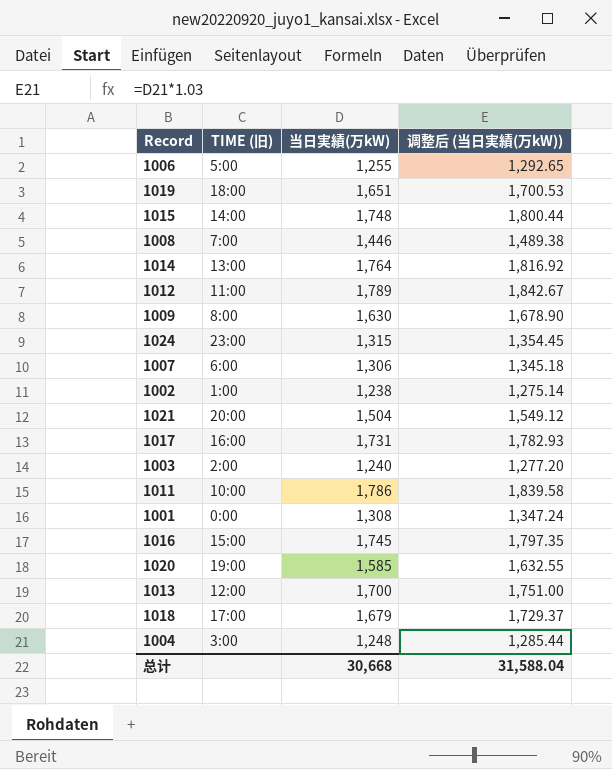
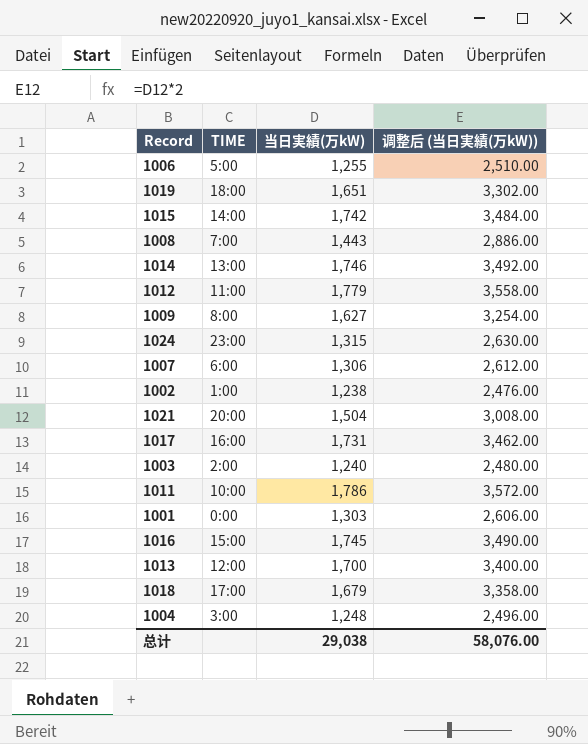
column name: TIME (旧) -> TIME
column 调整后 (当日実績(万kW)) | formula: [当日実績(万kW)] * 1.03 -> [当日実績(万kW)] * 2
row 1020: 19:00 | 1,585 | 1,632.55 -> none
1015 | 当日実績(万kW): 1,748 -> 1,742
1008 | 当日実績(万kW): 1,446 -> 1,443
1014 | 当日実績(万kW): 1,764 -> 1,746
1012 | 当日実績(万kW): 1,789 -> 1,779
1009 | 当日実績(万kW): 1,630 -> 1,627
1001 | 当日実績(万kW): 1,308 -> 1,303
总计 | 当日実績(万kW): 30,668 -> 29,038
总计 | 调整后 (当日実績(万kW)): 31,588.04 -> 58,076.00

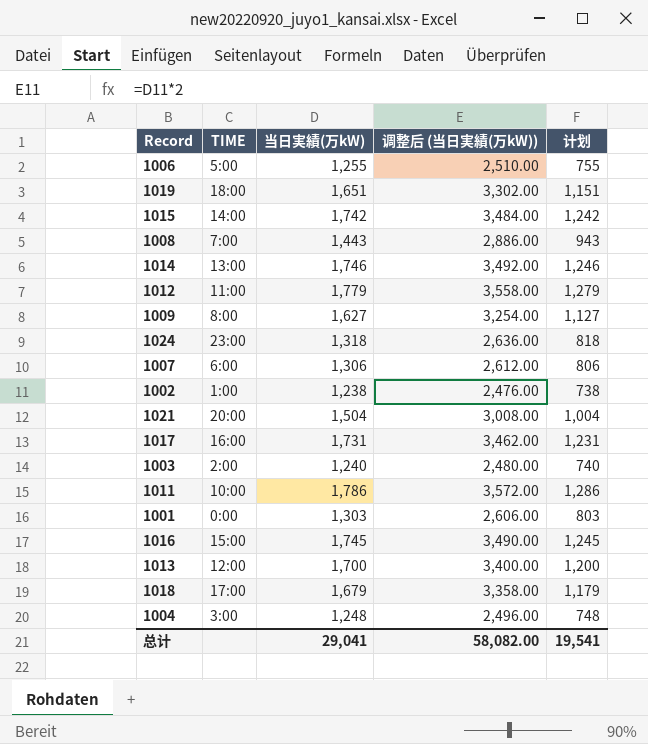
column 计划 | formula: none -> [当日実績(万kW)] - 500
1024 | 当日実績(万kW): 1,315 -> 1,318
1024 | 调整后 (当日実績(万kW)): 2,630.00 -> 2,636.00
总计 | 当日実績(万kW): 29,038 -> 29,041
总计 | 调整后 (当日実績(万kW)): 58,076.00 -> 58,082.00

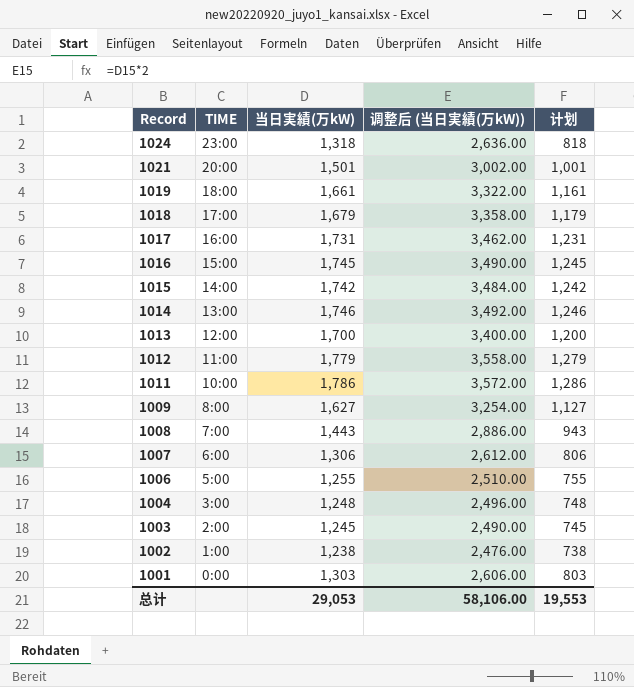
row order: none -> Record descending
1021 | 当日実績(万kW): 1,504 -> 1,501
1021 | 调整后 (当日実績(万kW)): 3,008.00 -> 3,002.00
1021 | 计划: 1,004 -> 1,001
1019 | 当日実績(万kW): 1,651 -> 1,661
1019 | 调整后 (当日実績(万kW)): 3,302.00 -> 3,322.00
1019 | 计划: 1,151 -> 1,161
1003 | 当日実績(万kW): 1,240 -> 1,245
1003 | 调整后 (当日実績(万kW)): 2,480.00 -> 2,490.00
1003 | 计划: 740 -> 745
总计 | 当日実績(万kW): 29,041 -> 29,053
总计 | 调整后 (当日実績(万kW)): 58,082.00 -> 58,106.00
总计 | 计划: 19,541 -> 19,553

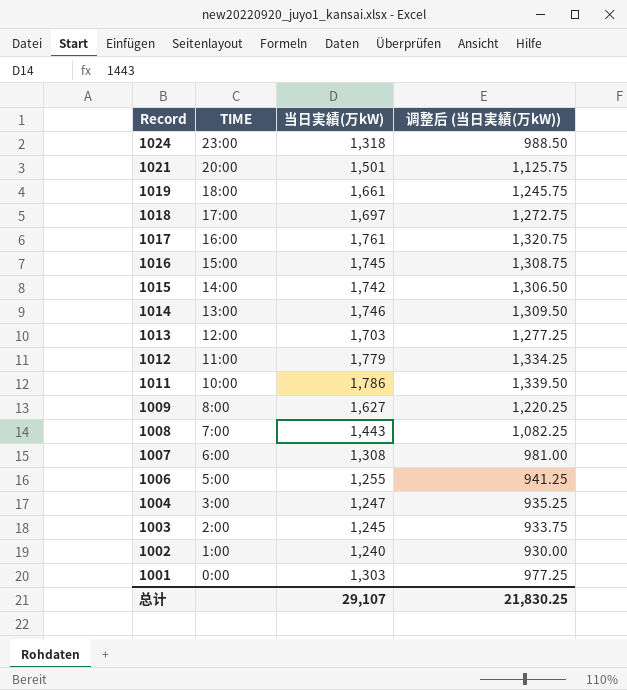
column 计划 | formula: [当日実績(万kW)] - 500 -> none
column 调整后 (当日実績(万kW)) | formula: [当日実績(万kW)] * 2 -> [当日実績(万kW)] * 0.75
1018 | 当日実績(万kW): 1,679 -> 1,697
1017 | 当日実績(万kW): 1,731 -> 1,761
1013 | 当日実績(万kW): 1,700 -> 1,703
1007 | 当日実績(万kW): 1,306 -> 1,308
1004 | 当日実績(万kW): 1,248 -> 1,247
1002 | 当日実績(万kW): 1,238 -> 1,240
总计 | 当日実績(万kW): 29,053 -> 29,107
总计 | 调整后 (当日実績(万kW)): 58,106.00 -> 21,830.25

